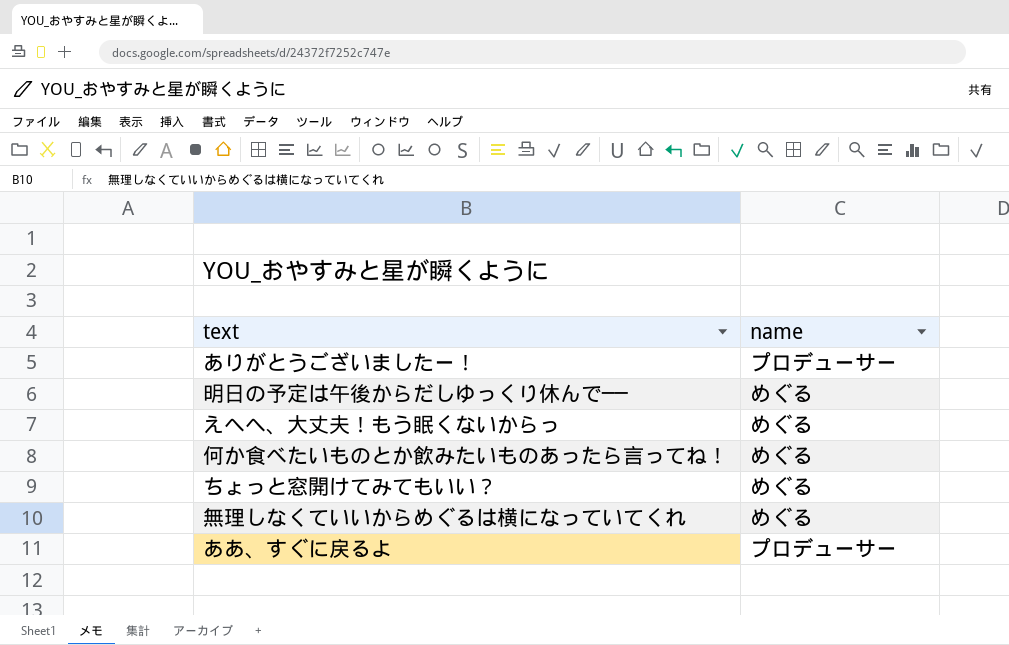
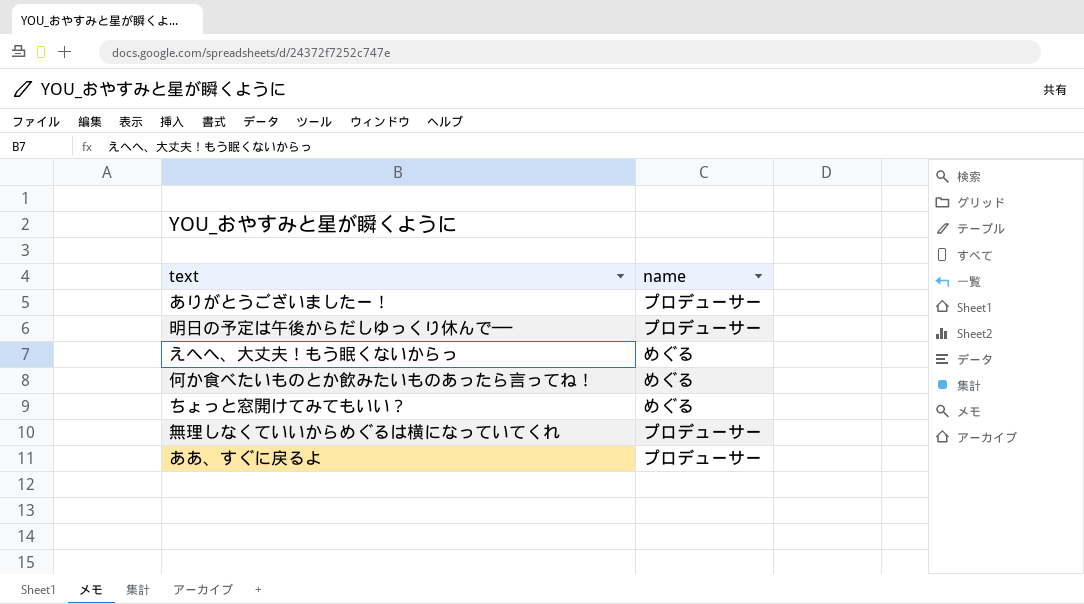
明日の予定は午後からだしゆっくり休んで── | name: めぐる -> プロデューサー
無理しなくていいからめぐるは横になっていてくれ | name: めぐる -> プロデューサー

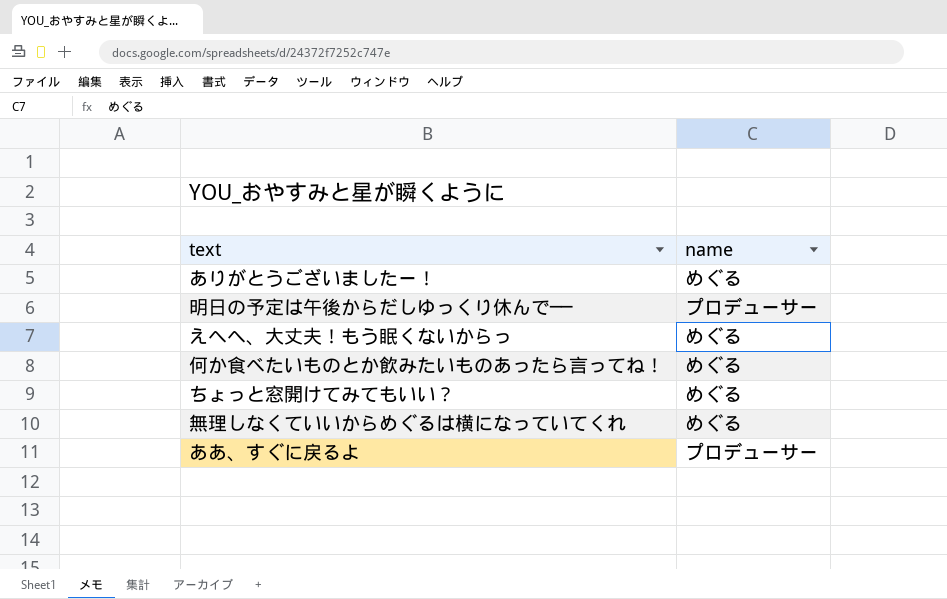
ありがとうございましたー！ | name: プロデューサー -> めぐる
無理しなくていいからめぐるは横になっていてくれ | name: プロデューサー -> めぐる

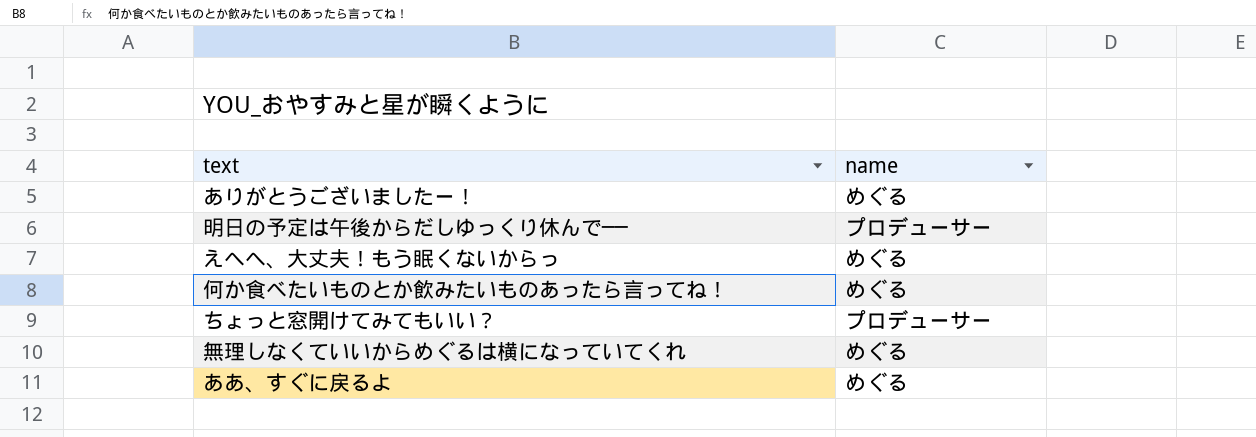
ちょっと窓開けてみてもいい？ | name: めぐる -> プロデューサー
ああ、すぐに戻るよ | name: プロデューサー -> めぐる

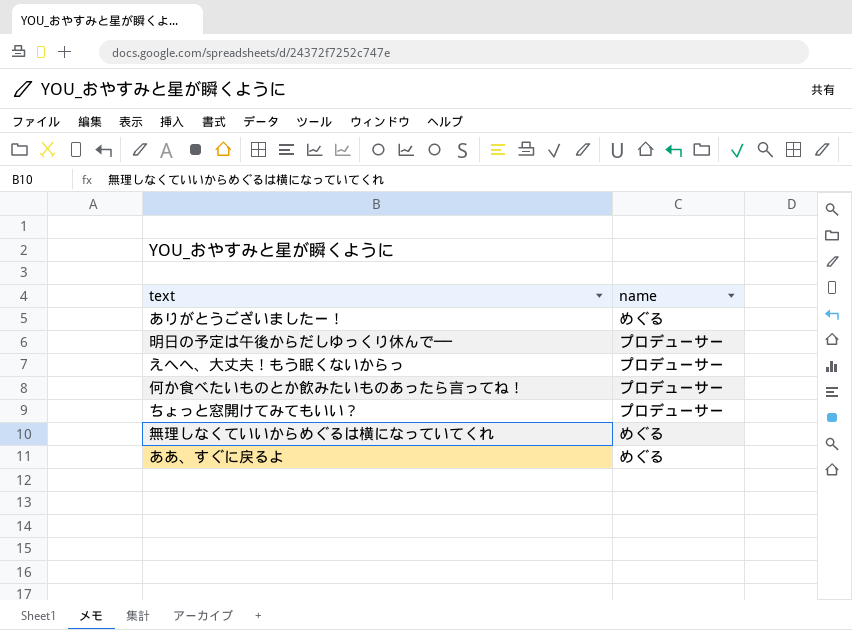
えへへ、大丈夫！もう眠くないからっ | name: めぐる -> プロデューサー
何か食べたいものとか飲みたいものあったら言ってね！ | name: めぐる -> プロデューサー

